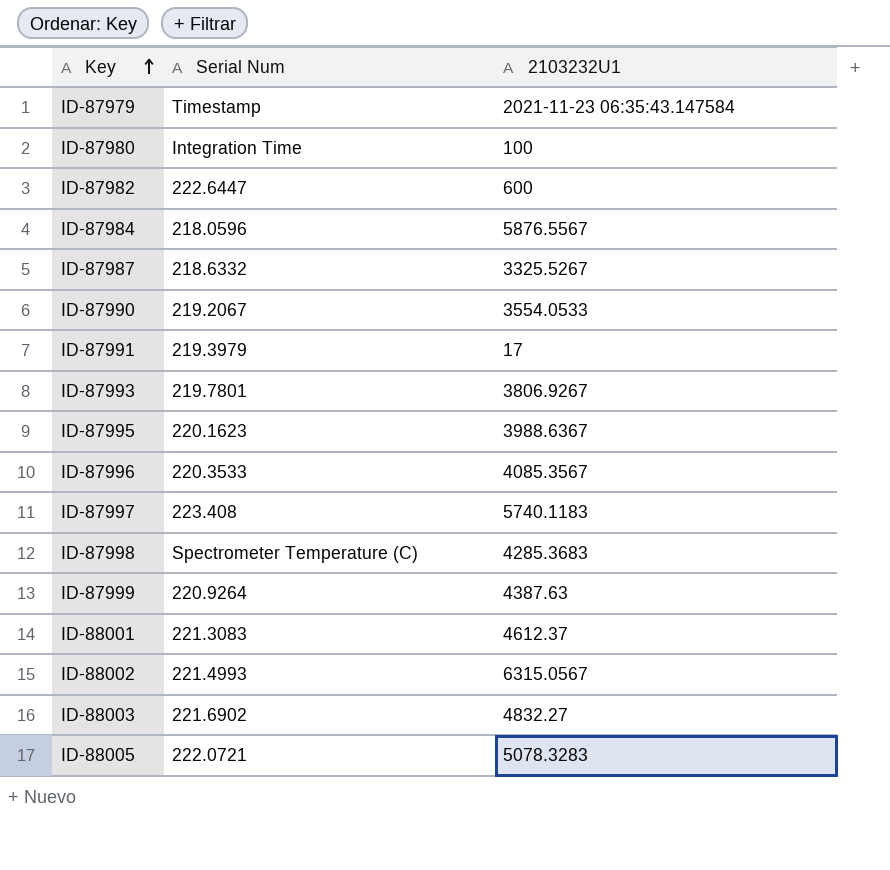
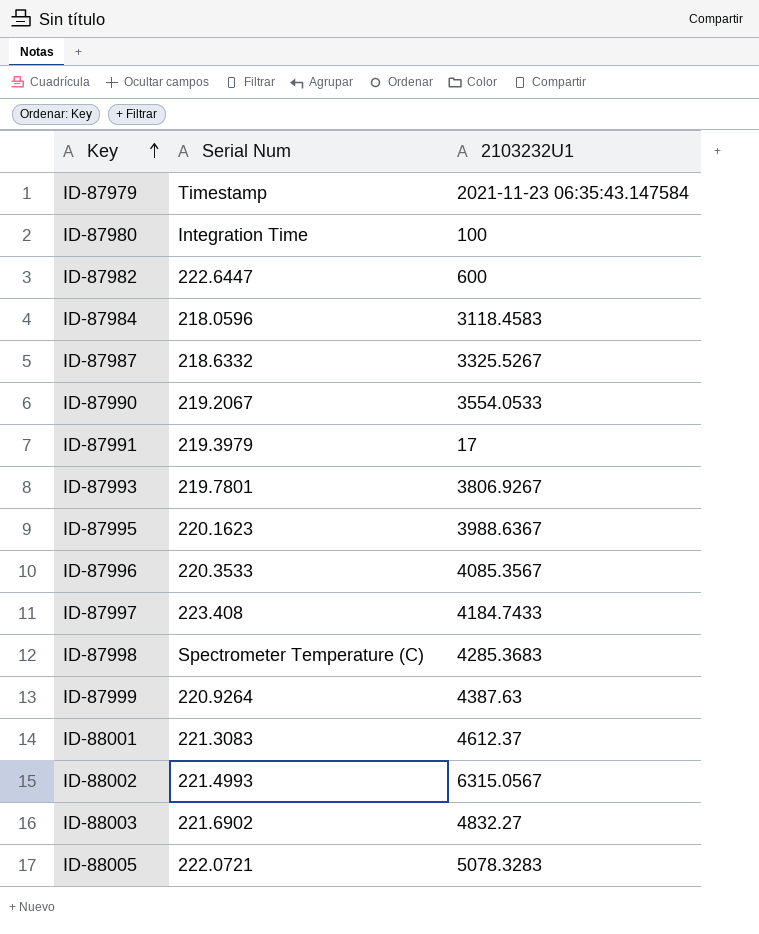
ID-87984 | 2103232U1: 5876.5567 -> 3118.4583
ID-87997 | 2103232U1: 5740.1183 -> 4184.7433

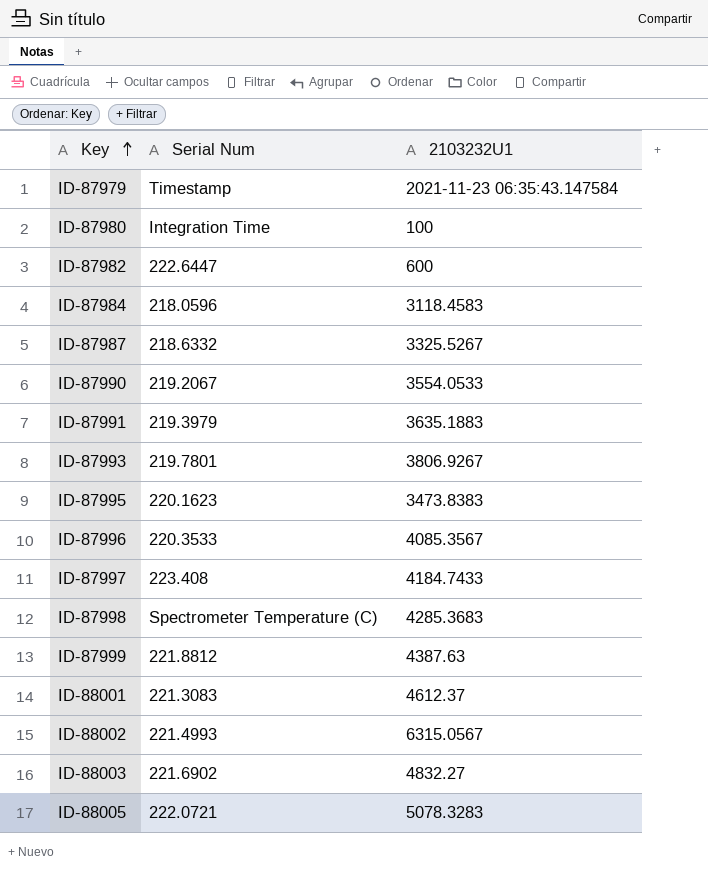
ID-87991 | 2103232U1: 17 -> 3635.1883
ID-87995 | 2103232U1: 3988.6367 -> 3473.8383
ID-87999 | Serial Num: 220.9264 -> 221.8812

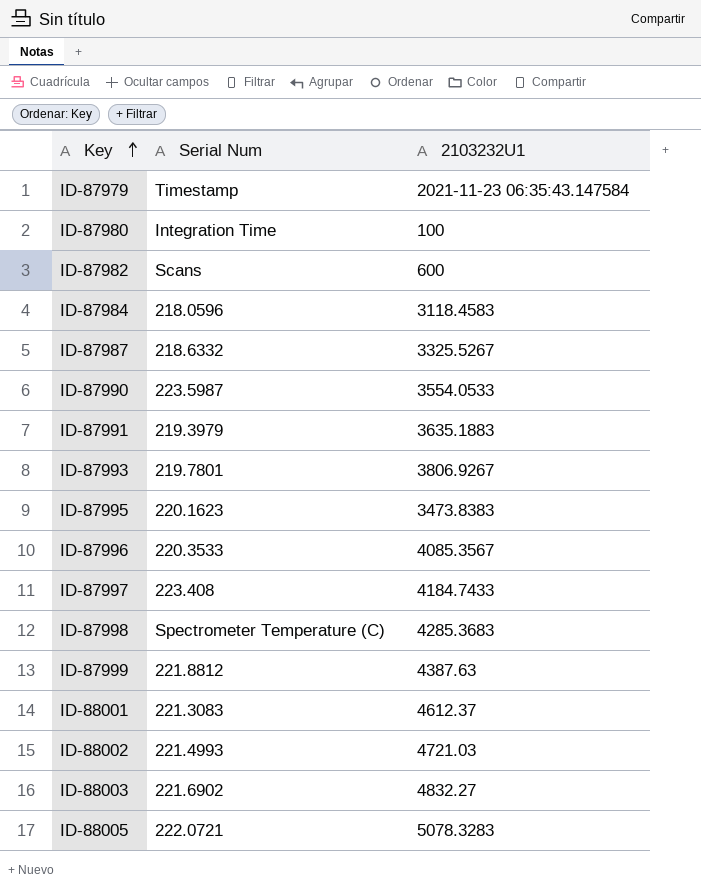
ID-87982 | Serial Num: 222.6447 -> Scans
ID-87990 | Serial Num: 219.2067 -> 223.5987
ID-88002 | 2103232U1: 6315.0567 -> 4721.03

